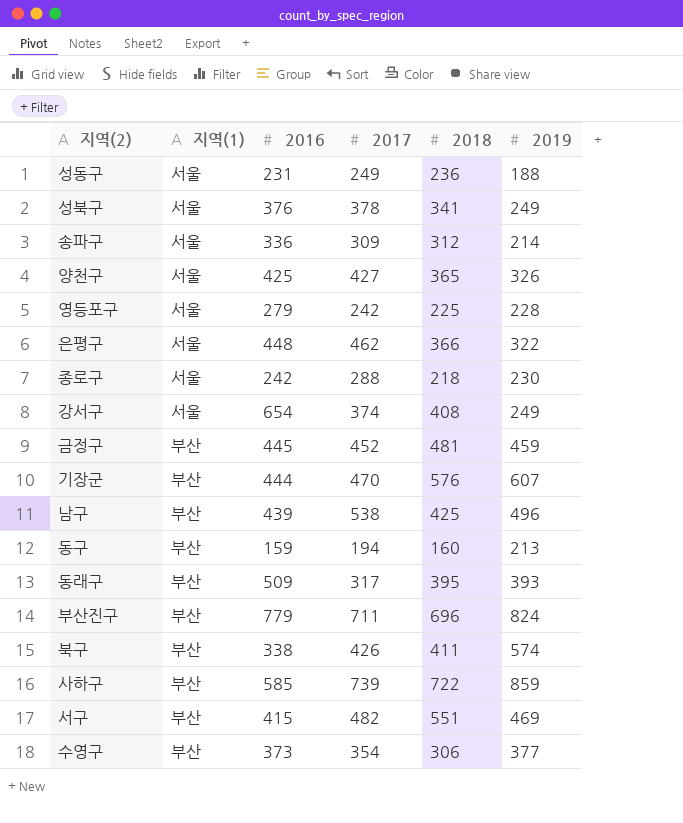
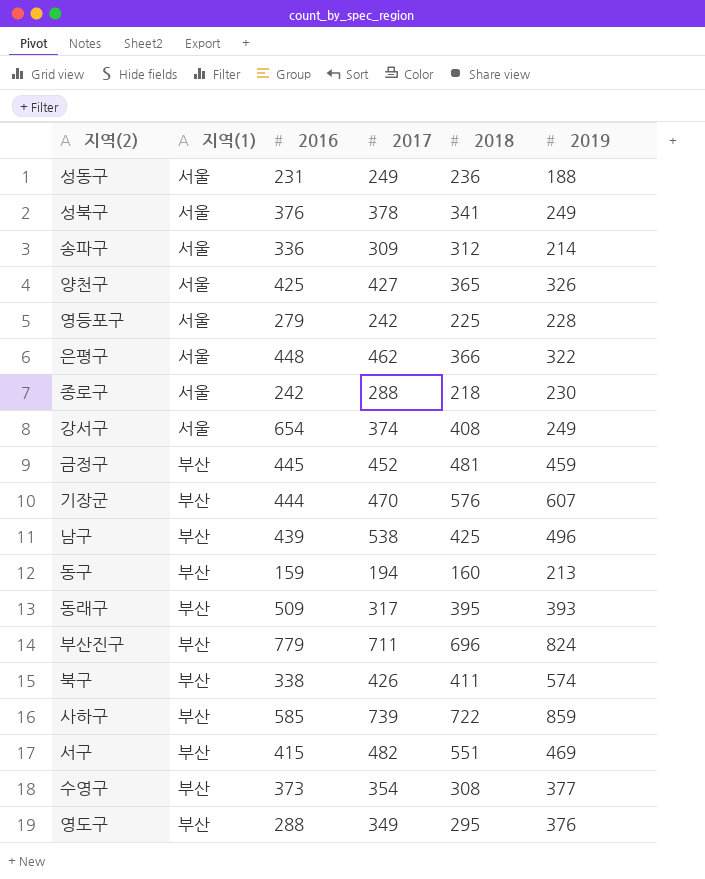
수영구 | 2018: 306 -> 308
row 영도구: none -> 부산 | 288 | 349 | 295 | 376

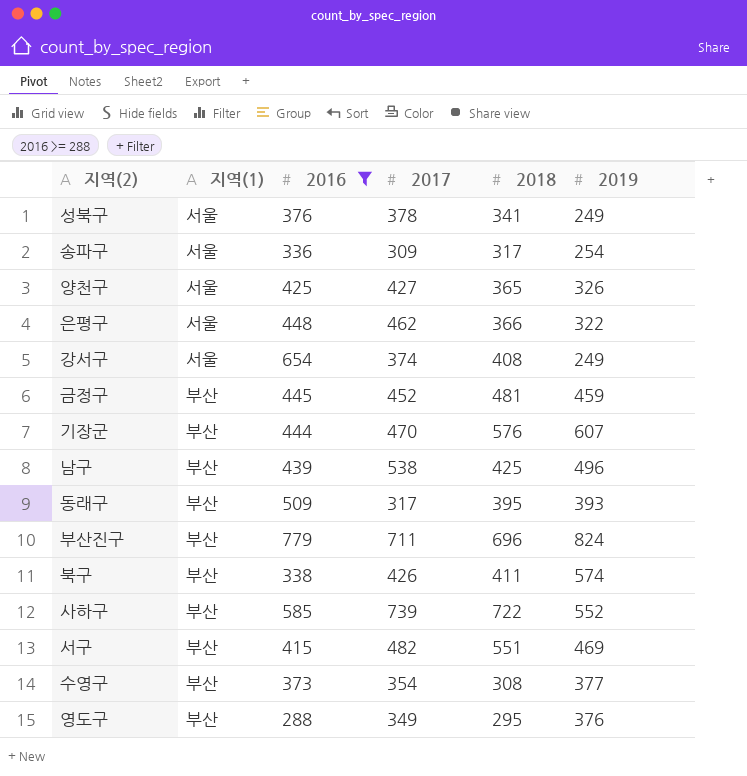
filter: none -> 2016 >= 288
송파구 | 2018: 312 -> 317
송파구 | 2019: 214 -> 254
사하구 | 2019: 859 -> 552

